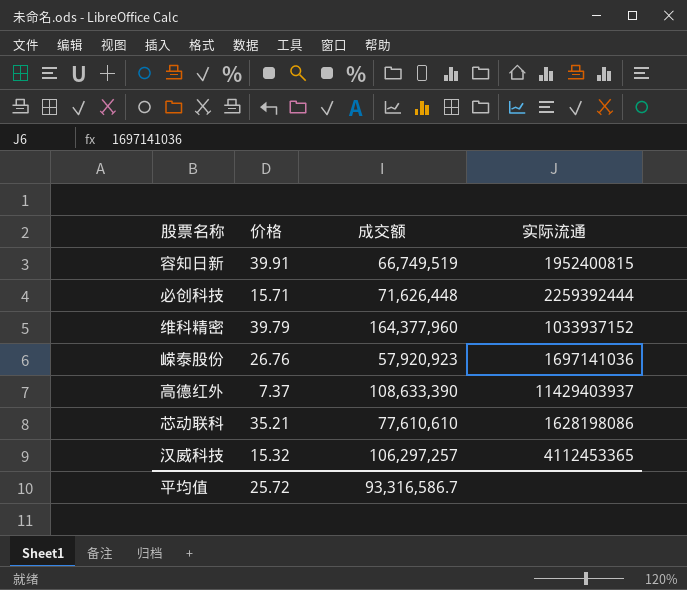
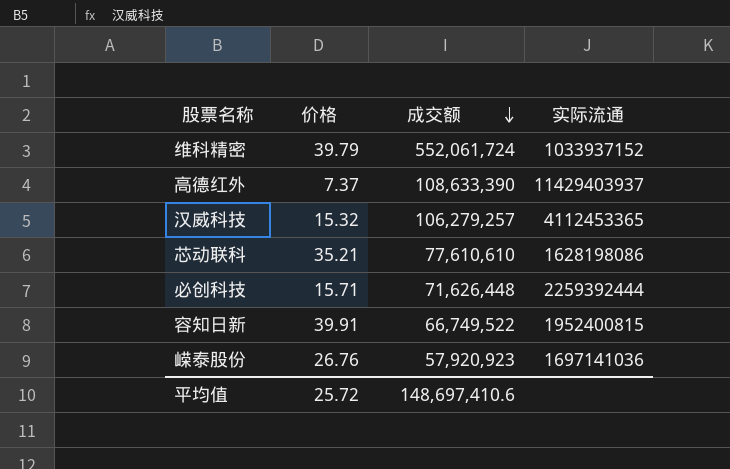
row order: none -> 成交额 descending
维科精密 | 成交额: 164,377,960 -> 552,061,724
汉威科技 | 成交额: 106,297,257 -> 106,279,257
容知日新 | 成交额: 66,749,519 -> 66,749,522
平均值 | 成交额: 93,316,586.7 -> 148,697,410.6

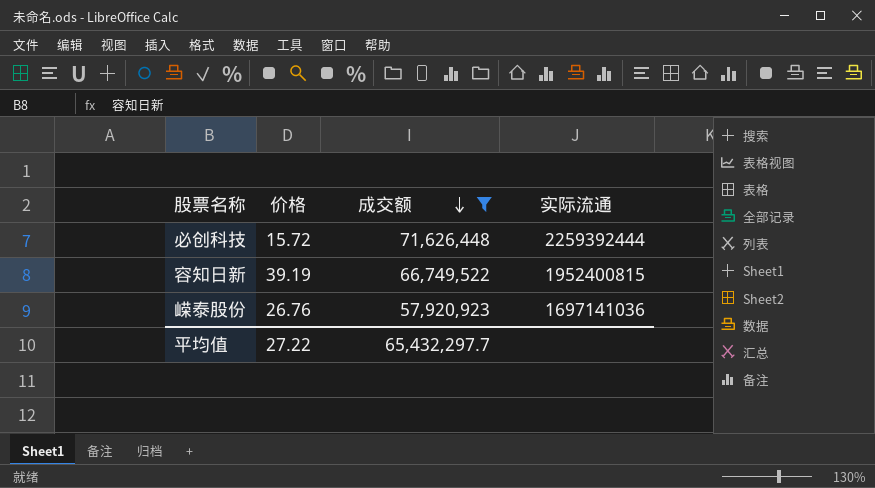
filter: none -> 成交额 <= 71,626,448
必创科技 | 价格: 15.71 -> 15.72
容知日新 | 价格: 39.91 -> 39.19
平均值 | 价格: 25.72 -> 27.22
平均值 | 成交额: 148,697,410.6 -> 65,432,297.7

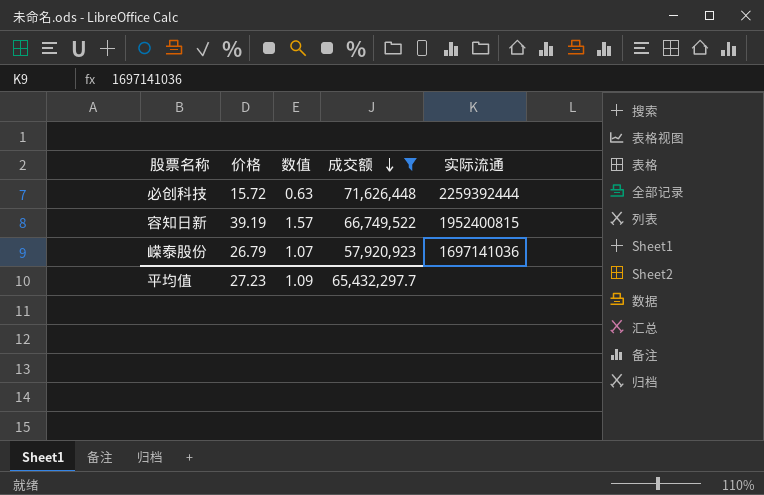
column 数值 | formula: none -> [价格] * 0.04
嵘泰股份 | 价格: 26.76 -> 26.79
平均值 | 价格: 27.22 -> 27.23

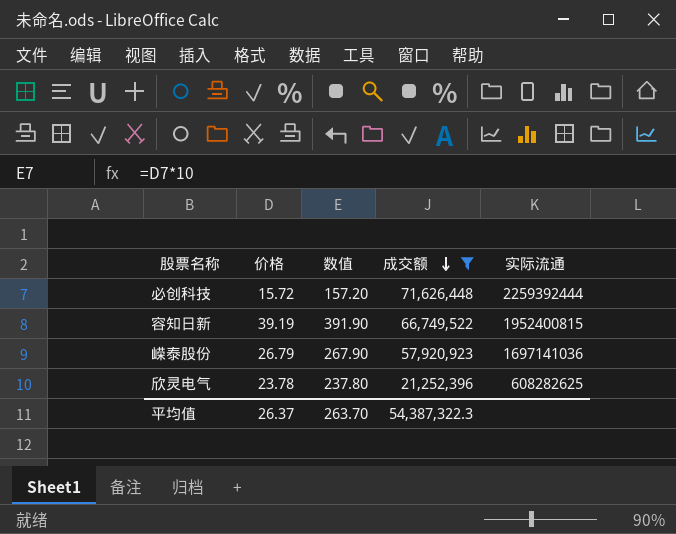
column 数值 | formula: [价格] * 0.04 -> [价格] * 10
row 欣灵电气: none -> 23.78 | 237.80 | 21,252,396 | 608282625
平均值 | 价格: 27.23 -> 26.37
平均值 | 数值: 1.09 -> 263.70
平均值 | 成交额: 65,432,297.7 -> 54,387,322.3

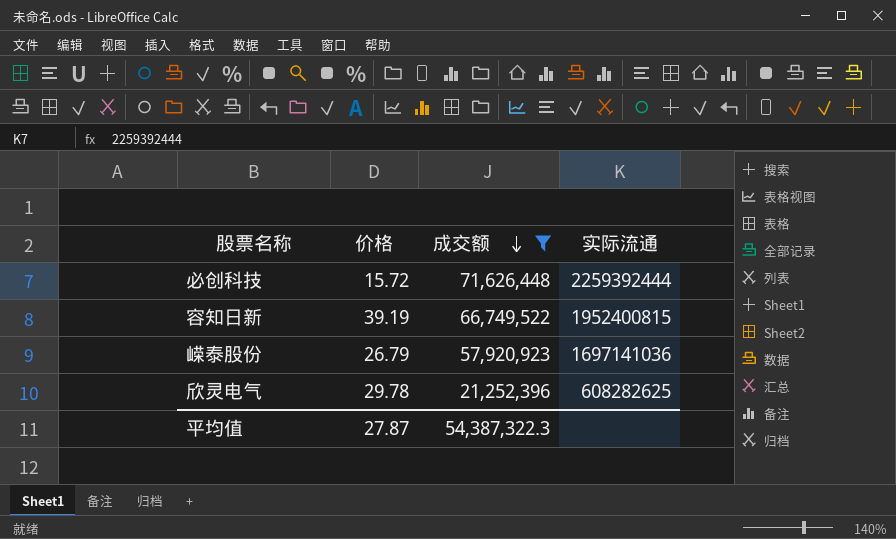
column 数值 | formula: [价格] * 10 -> none
欣灵电气 | 价格: 23.78 -> 29.78
平均值 | 价格: 26.37 -> 27.87

